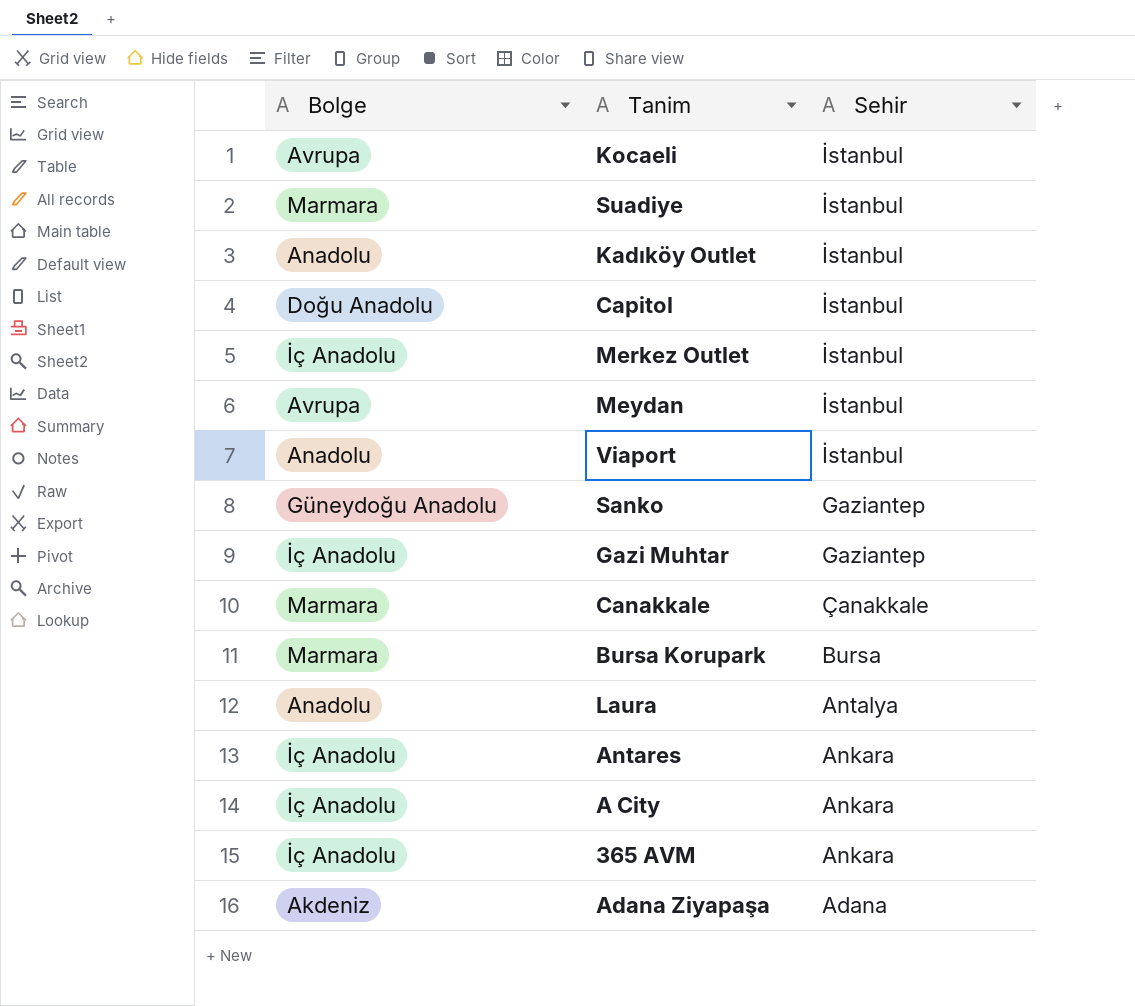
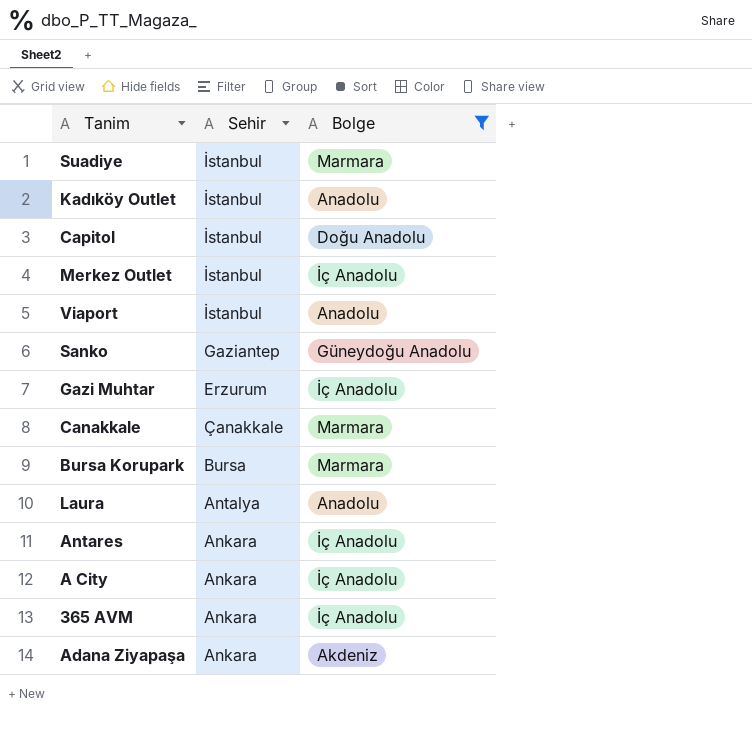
filter: none -> Bolge != Avrupa
column Bolge | position: 1 -> 3
Gazi Muhtar | Sehir: Gaziantep -> Erzurum
Adana Ziyapaşa | Sehir: Adana -> Ankara

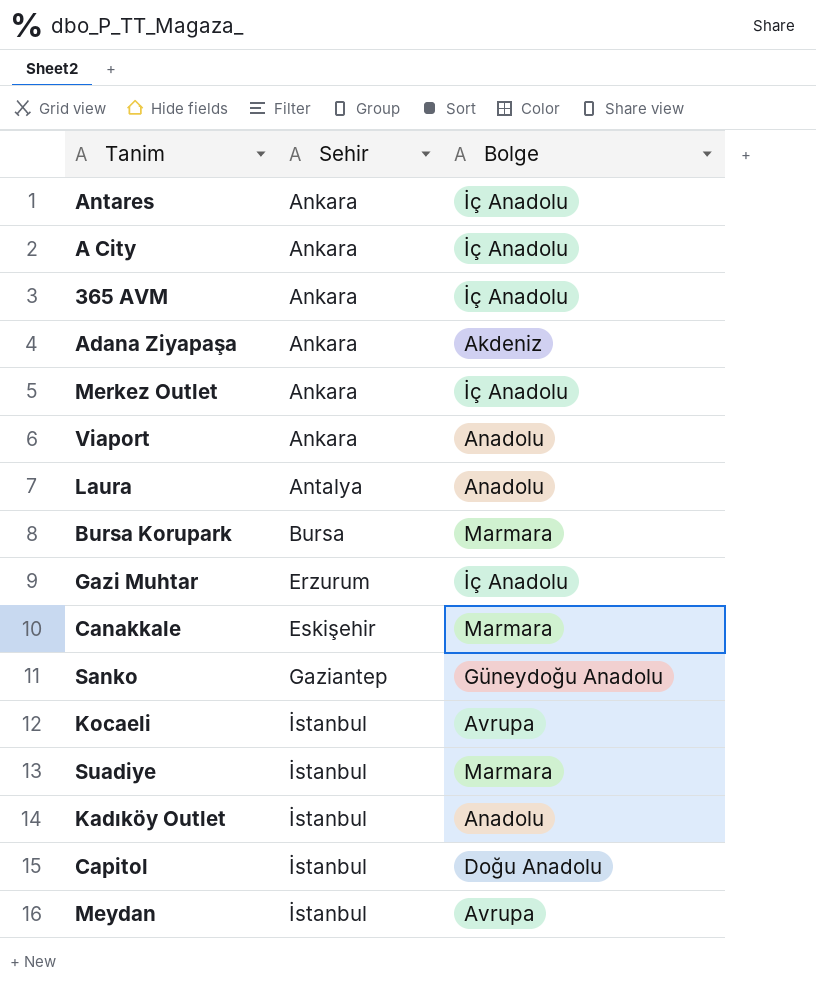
filter: Bolge != Avrupa -> none
row order: Sehir descending -> Sehir ascending
Merkez Outlet | Sehir: İstanbul -> Ankara
Viaport | Sehir: İstanbul -> Ankara
Canakkale | Sehir: Çanakkale -> Eskişehir

